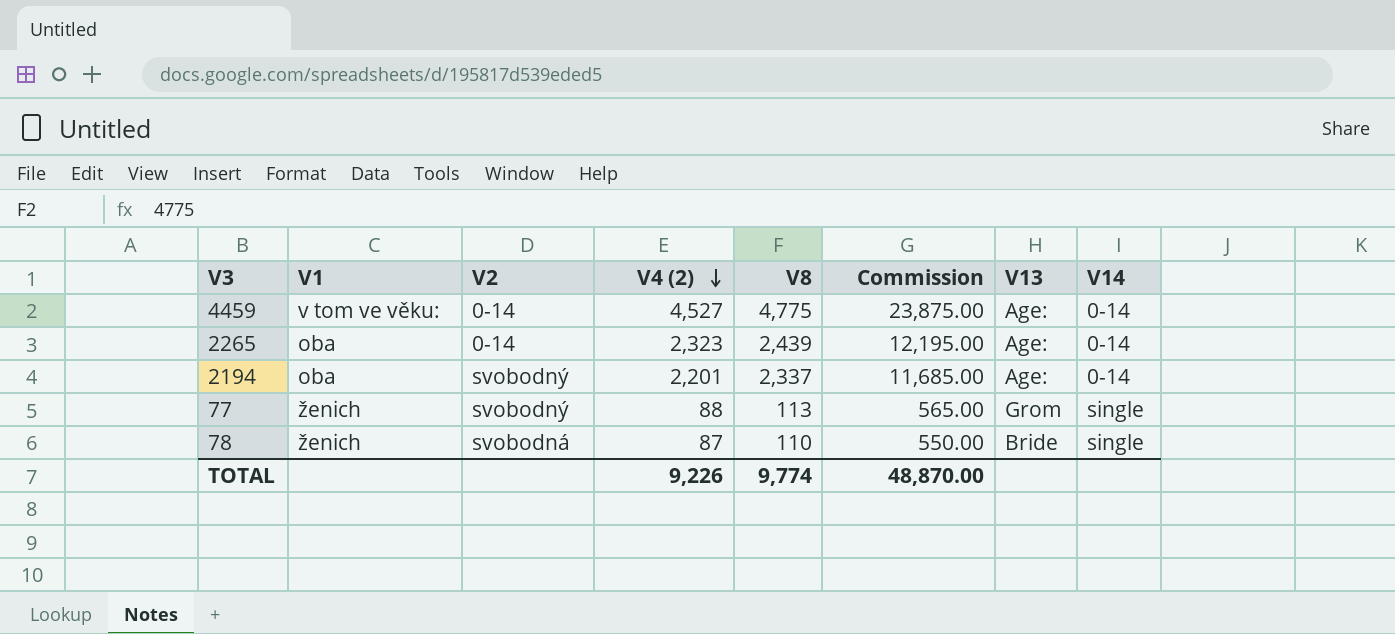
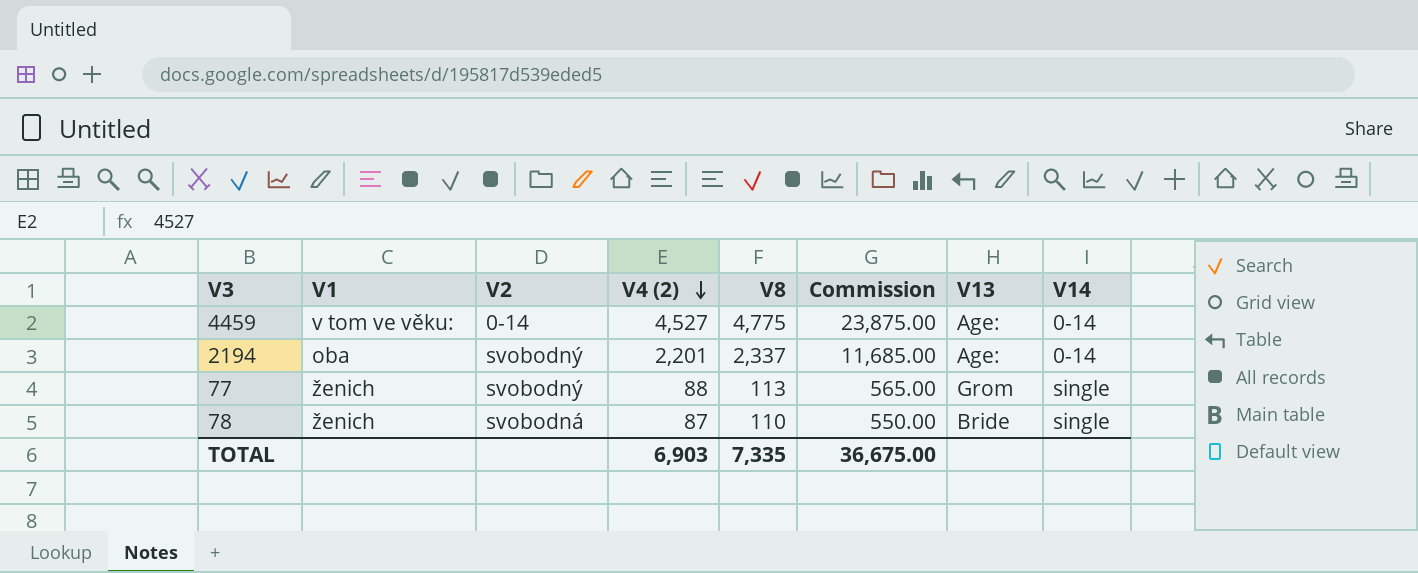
row 2265: oba | 0-14 | 2,323 | 2,439 | 12,195.00 | Age: | 0-14 -> none
TOTAL | V4 (2): 9,226 -> 6,903
TOTAL | V8: 9,774 -> 7,335
TOTAL | Commission: 48,870.00 -> 36,675.00

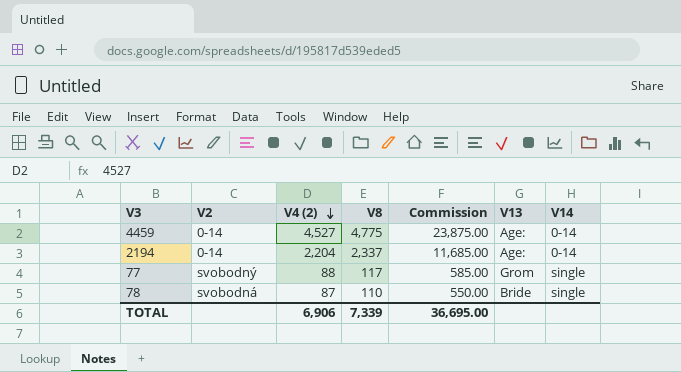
column V1 | position: 2 -> none
2194 | V2: svobodný -> 0-14
2194 | V4 (2): 2,201 -> 2,204
77 | V8: 113 -> 117
77 | Commission: 565.00 -> 585.00
TOTAL | V4 (2): 6,903 -> 6,906
TOTAL | V8: 7,335 -> 7,339
TOTAL | Commission: 36,675.00 -> 36,695.00

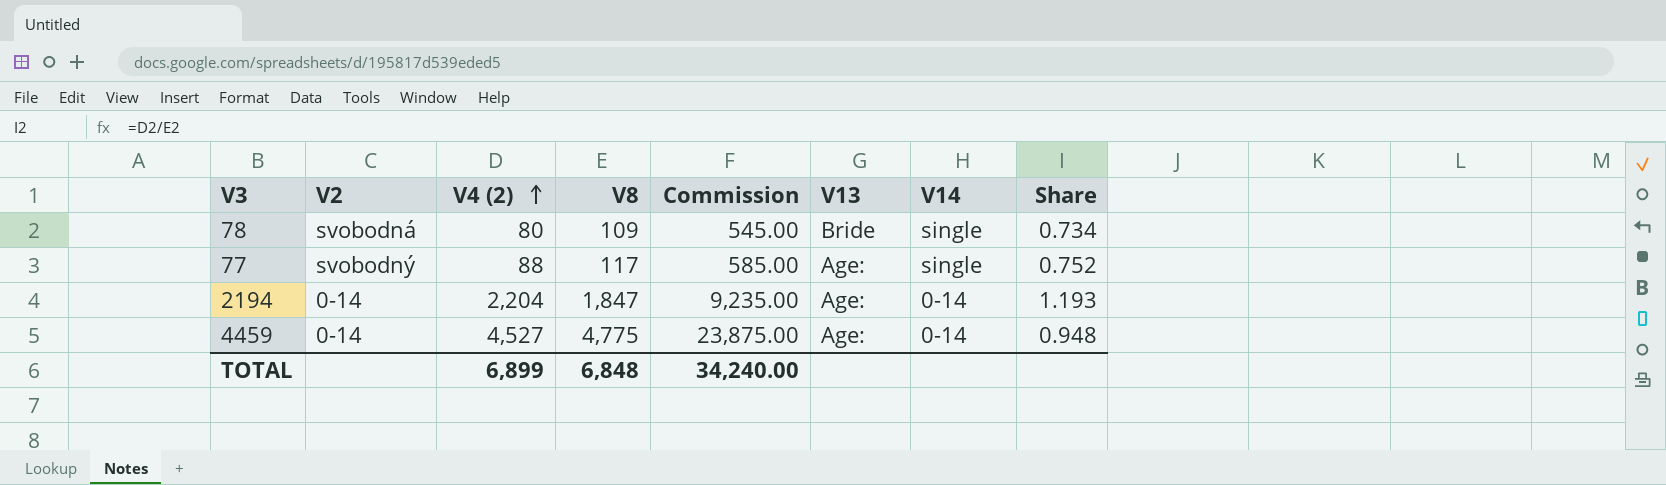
row order: V4 (2) descending -> V4 (2) ascending
column Share | formula: none -> [V4 (2)] / [V8]
78 | V4 (2): 87 -> 80
78 | V8: 110 -> 109
78 | Commission: 550.00 -> 545.00
77 | V13: Grom -> Age:
2194 | V8: 2,337 -> 1,847
2194 | Commission: 11,685.00 -> 9,235.00
TOTAL | V4 (2): 6,906 -> 6,899
TOTAL | V8: 7,339 -> 6,848
TOTAL | Commission: 36,695.00 -> 34,240.00

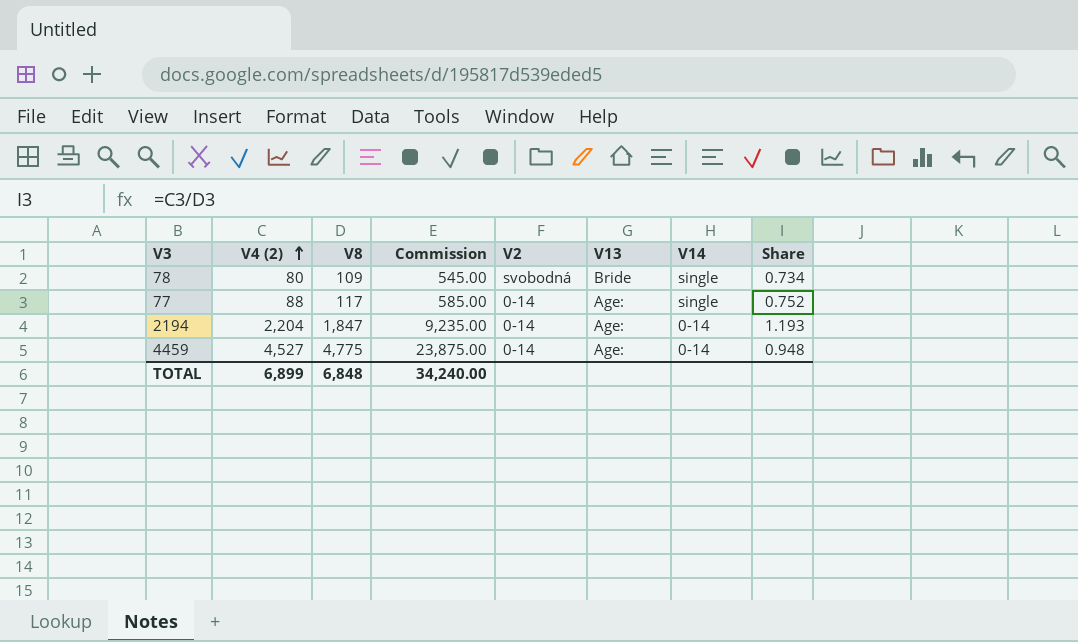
column V2 | position: 2 -> 5
77 | V2: svobodný -> 0-14

